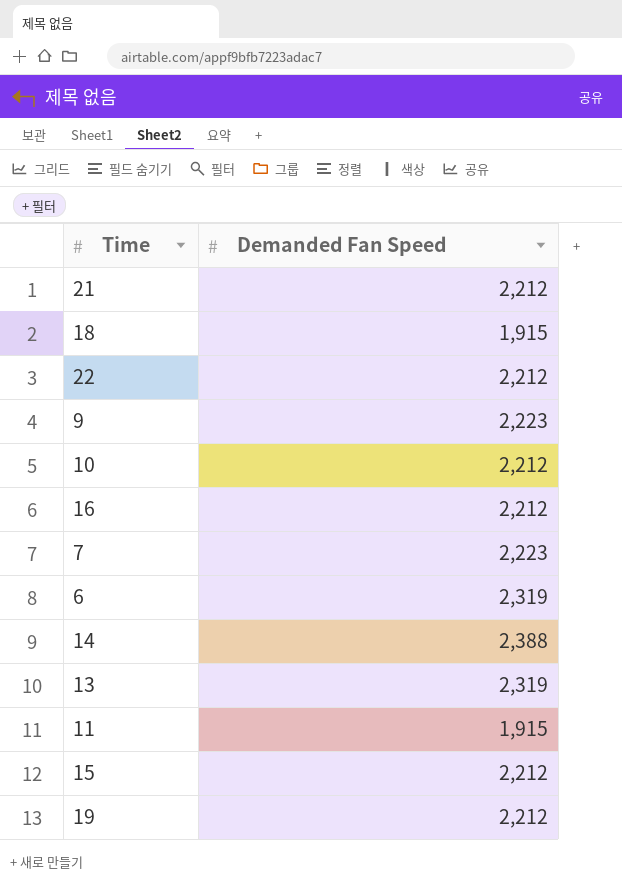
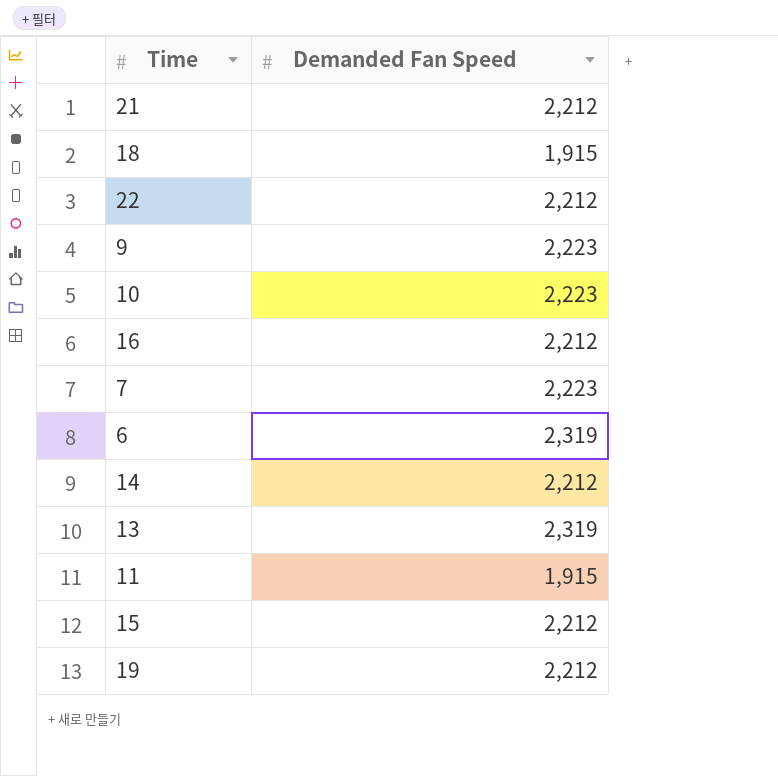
10 | Demanded Fan Speed: 2,212 -> 2,223
14 | Demanded Fan Speed: 2,388 -> 2,212

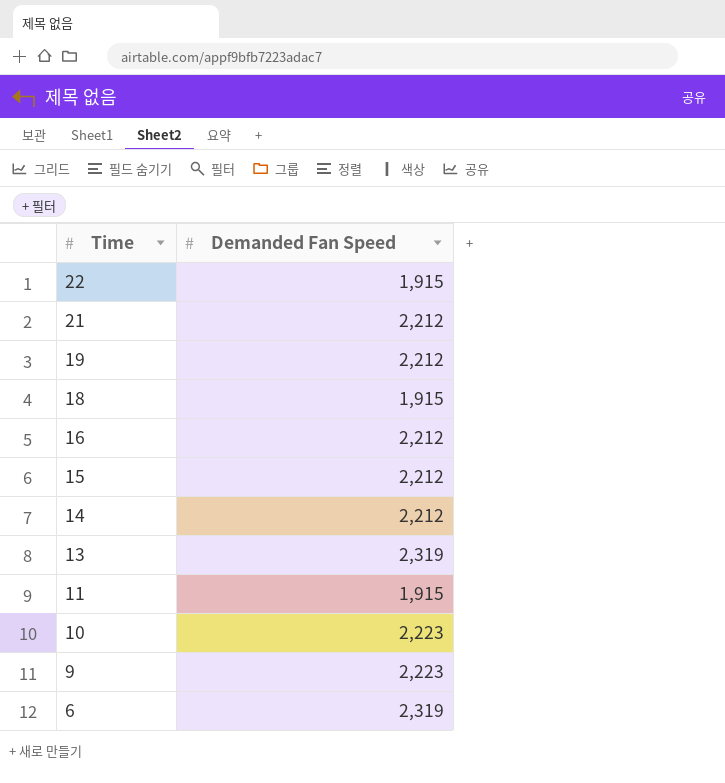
row order: none -> Time descending
row 7: 2,223 -> none
22 | Demanded Fan Speed: 2,212 -> 1,915

